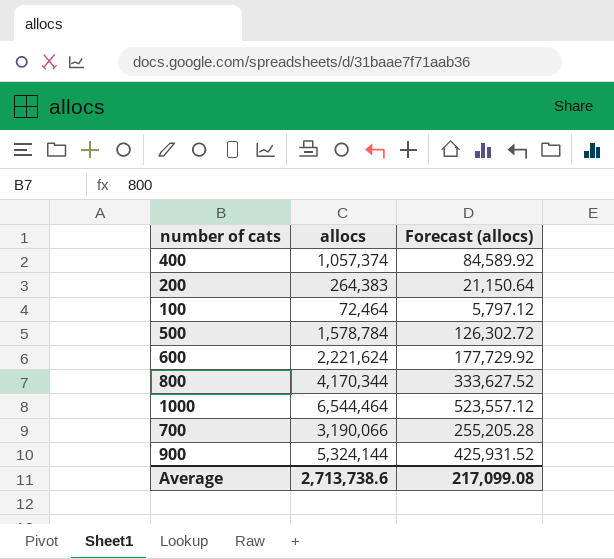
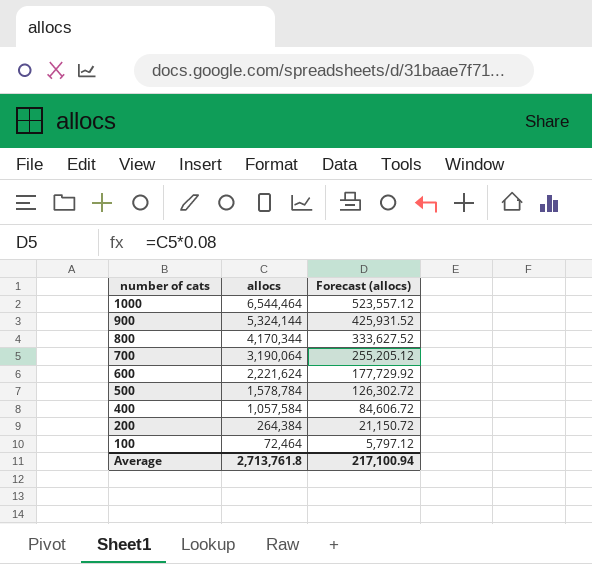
row order: none -> number of cats descending
700 | allocs: 3,190,066 -> 3,190,064
700 | Forecast (allocs): 255,205.28 -> 255,205.12
400 | allocs: 1,057,374 -> 1,057,584
400 | Forecast (allocs): 84,589.92 -> 84,606.72
200 | allocs: 264,383 -> 264,384
200 | Forecast (allocs): 21,150.64 -> 21,150.72
Average | allocs: 2,713,738.6 -> 2,713,761.8
Average | Forecast (allocs): 217,099.08 -> 217,100.94

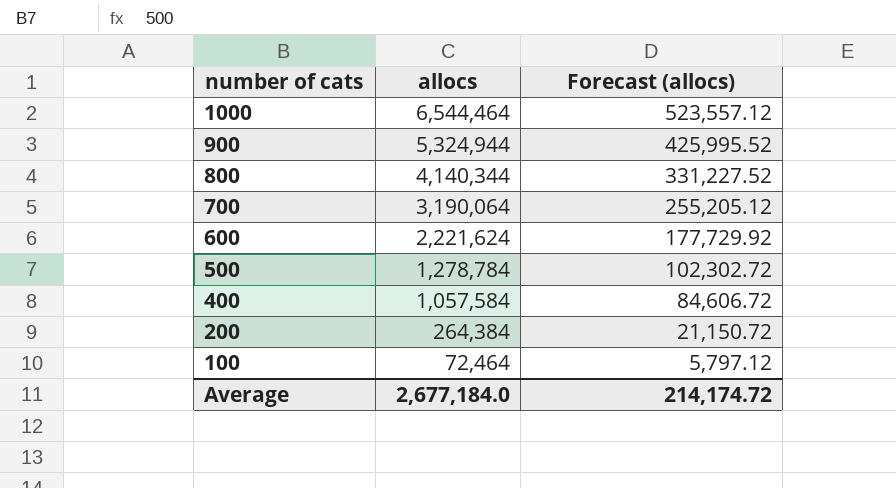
900 | allocs: 5,324,144 -> 5,324,944
900 | Forecast (allocs): 425,931.52 -> 425,995.52
800 | allocs: 4,170,344 -> 4,140,344
800 | Forecast (allocs): 333,627.52 -> 331,227.52
500 | allocs: 1,578,784 -> 1,278,784
500 | Forecast (allocs): 126,302.72 -> 102,302.72
Average | allocs: 2,713,761.8 -> 2,677,184.0
Average | Forecast (allocs): 217,100.94 -> 214,174.72

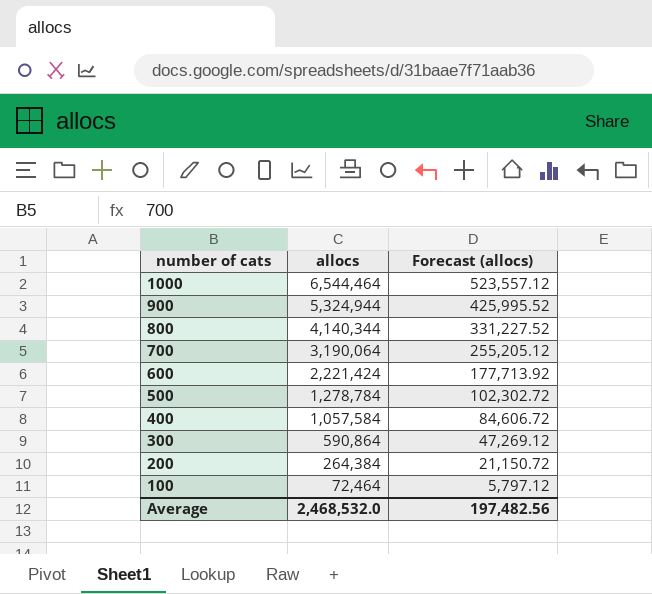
600 | allocs: 2,221,624 -> 2,221,424
600 | Forecast (allocs): 177,729.92 -> 177,713.92
row 300: none -> 590,864 | 47,269.12
Average | allocs: 2,677,184.0 -> 2,468,532.0
Average | Forecast (allocs): 214,174.72 -> 197,482.56

